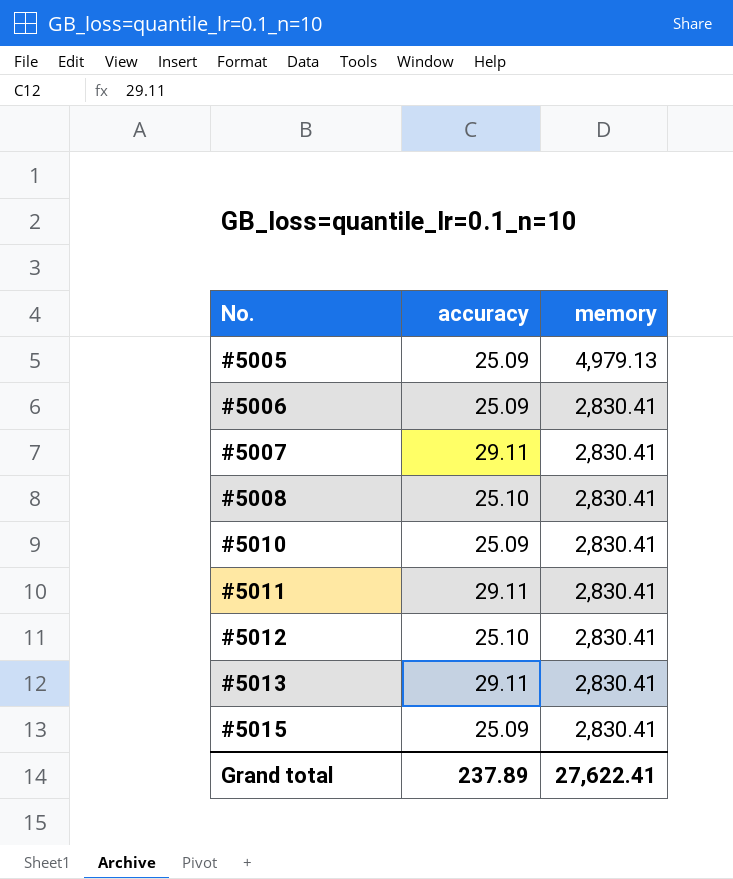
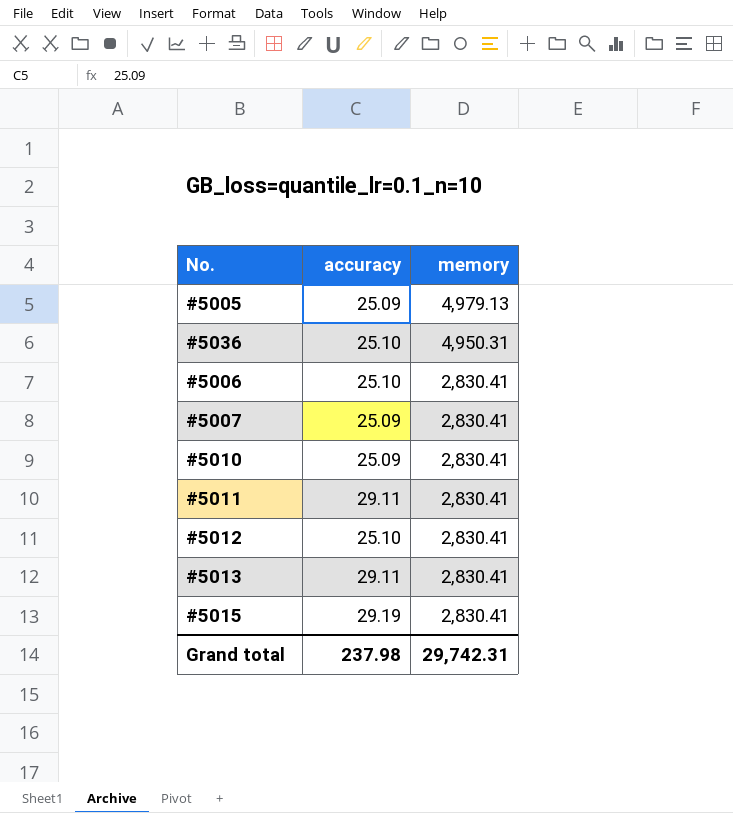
row #5008: 25.10 | 2,830.41 -> none
row #5036: none -> 25.10 | 4,950.31
#5006 | accuracy: 25.09 -> 25.10
#5007 | accuracy: 29.11 -> 25.09
#5015 | accuracy: 25.09 -> 29.19
Grand total | accuracy: 237.89 -> 237.98
Grand total | memory: 27,622.41 -> 29,742.31

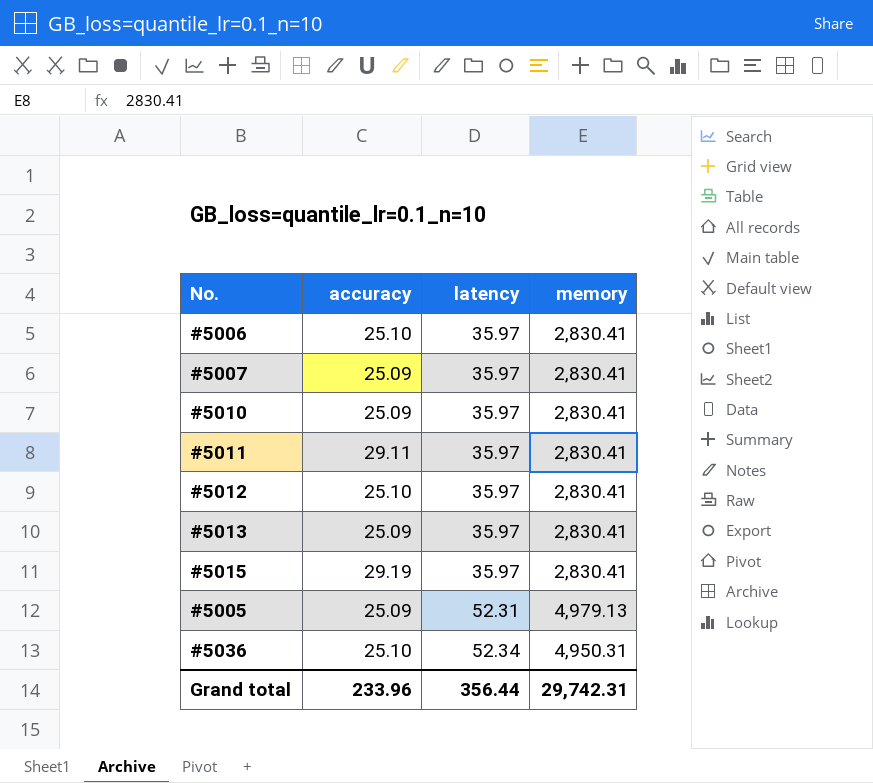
row order: memory descending -> latency ascending
column latency | position: none -> 3
#5013 | accuracy: 29.11 -> 25.09
Grand total | accuracy: 237.98 -> 233.96

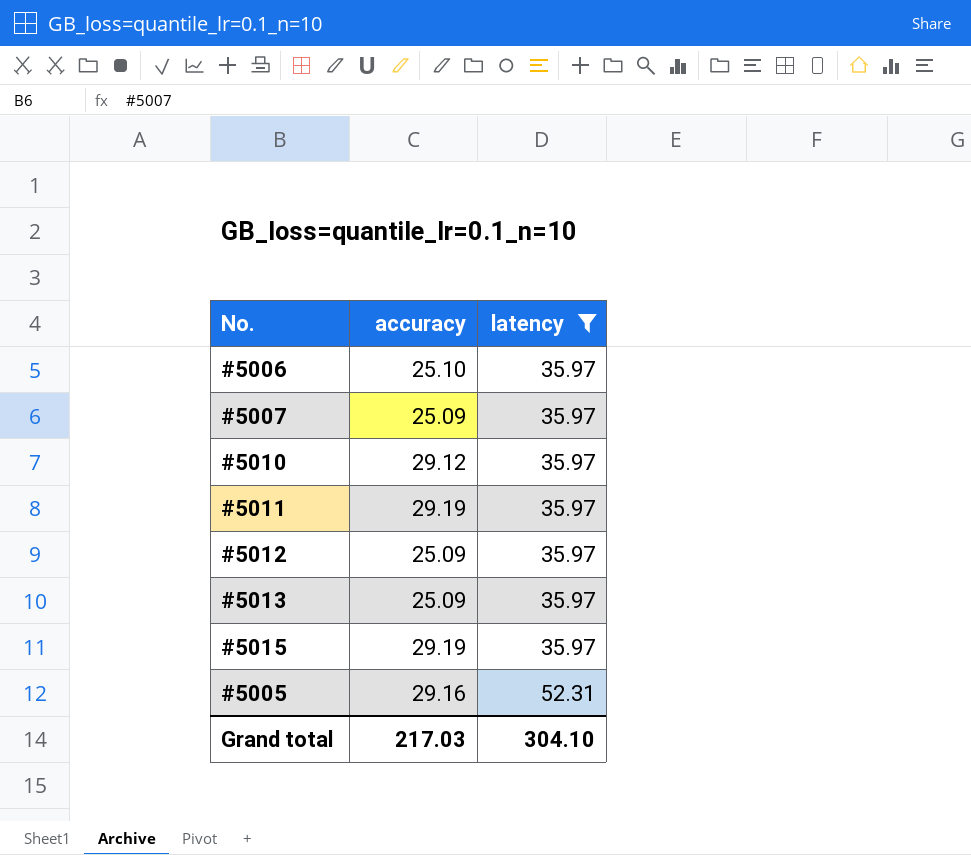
filter: none -> latency != 52.34
column memory | position: 4 -> none
#5010 | accuracy: 25.09 -> 29.12
#5011 | accuracy: 29.11 -> 29.19
#5012 | accuracy: 25.10 -> 25.09
#5005 | accuracy: 25.09 -> 29.16
Grand total | accuracy: 233.96 -> 217.03
Grand total | latency: 356.44 -> 304.10

